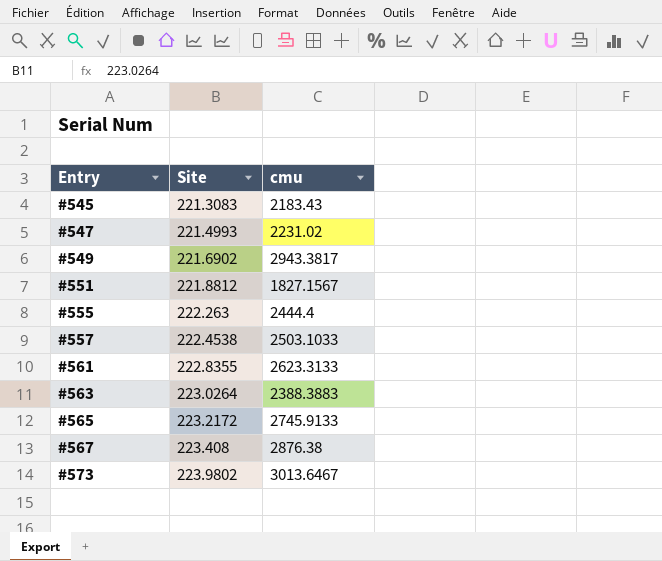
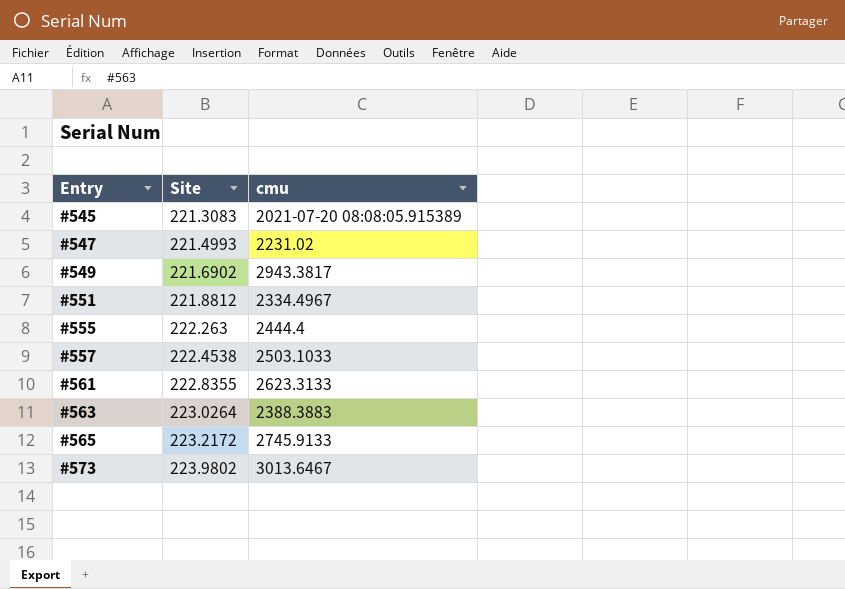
row #567: 223.408 | 2876.38 -> none
#545 | cmu: 2183.43 -> 2021-07-20 08:08:05.915389
#551 | cmu: 1827.1567 -> 2334.4967

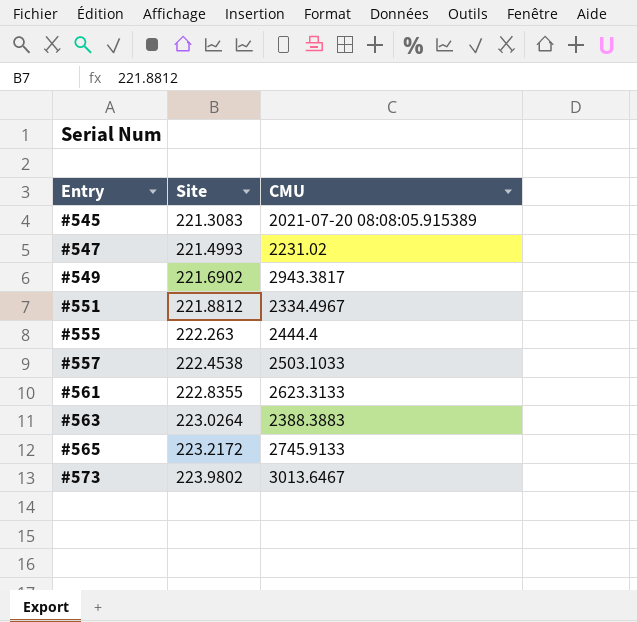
column name: cmu -> CMU

